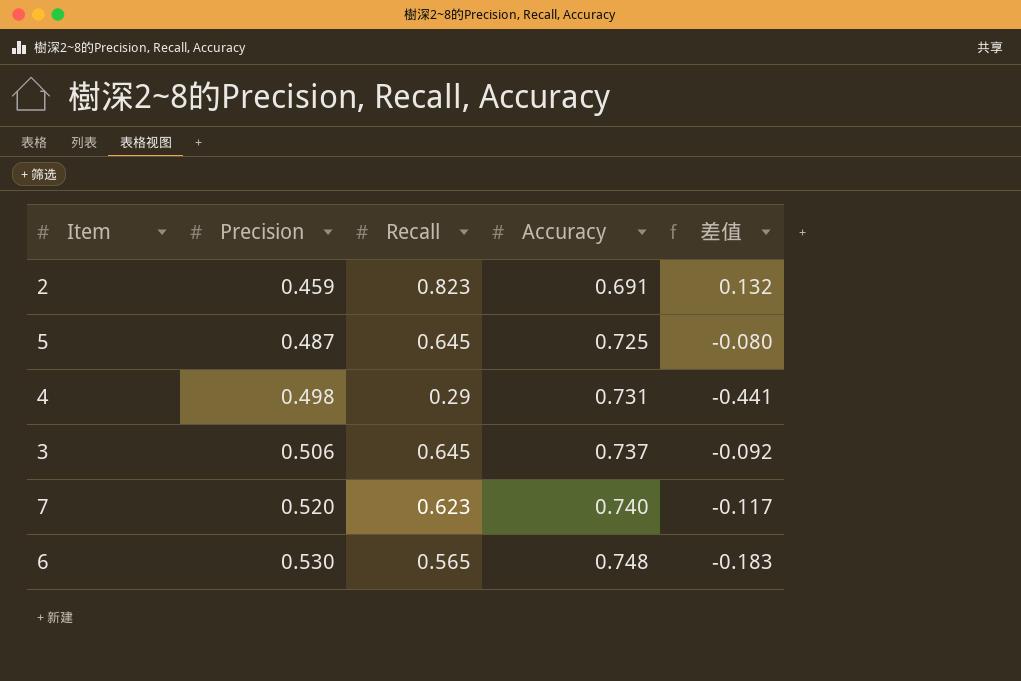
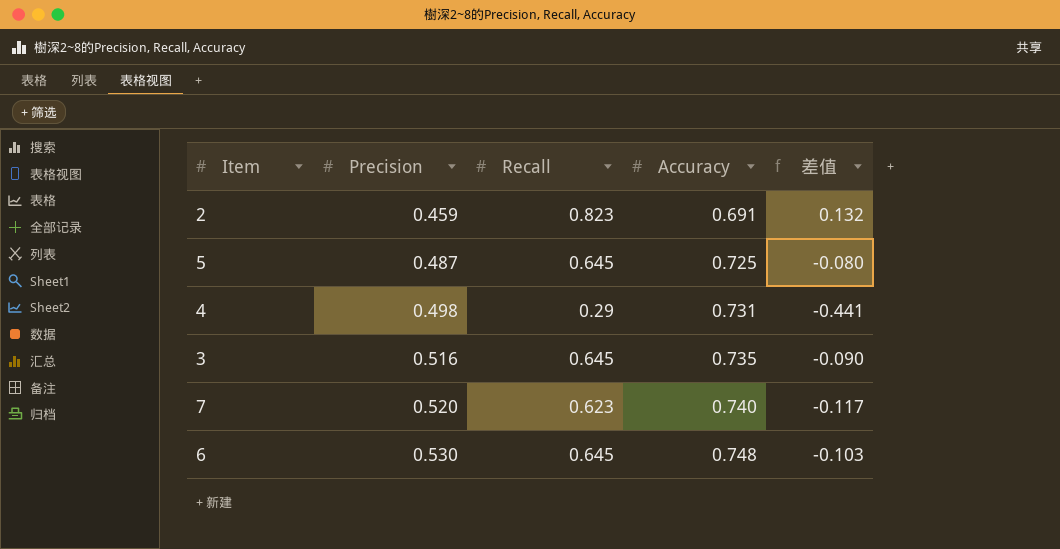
3 | Precision: 0.506 -> 0.516
3 | Accuracy: 0.737 -> 0.735
3 | 差值: -0.092 -> -0.090
6 | Recall: 0.565 -> 0.645
6 | 差值: -0.183 -> -0.103

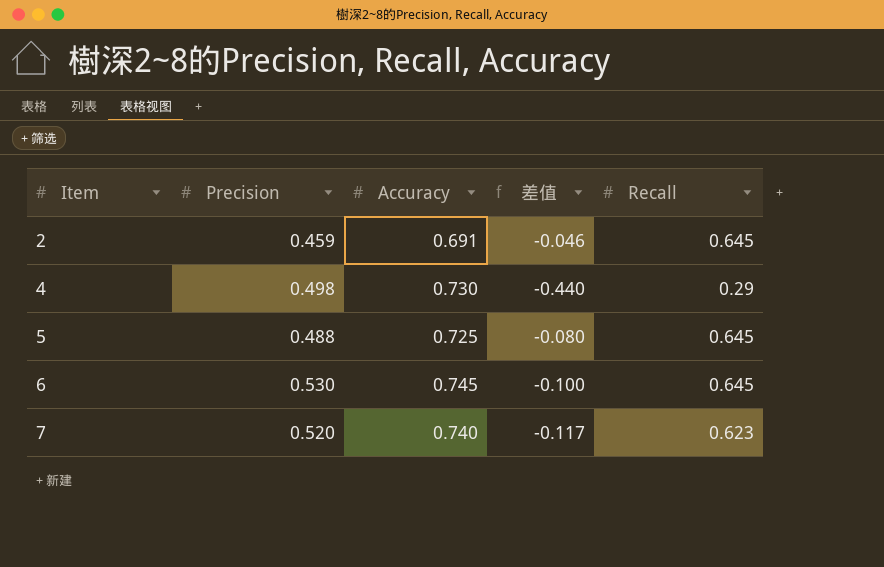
row order: Precision ascending -> Item ascending
column Recall | position: 3 -> 5
row 3: 0.516 | 0.645 | 0.735 | -0.090 -> none
2 | 差值: 0.132 -> -0.046
2 | Recall: 0.823 -> 0.645
4 | Accuracy: 0.731 -> 0.730
4 | 差值: -0.441 -> -0.440
5 | Precision: 0.487 -> 0.488
6 | Accuracy: 0.748 -> 0.745
6 | 差值: -0.103 -> -0.100

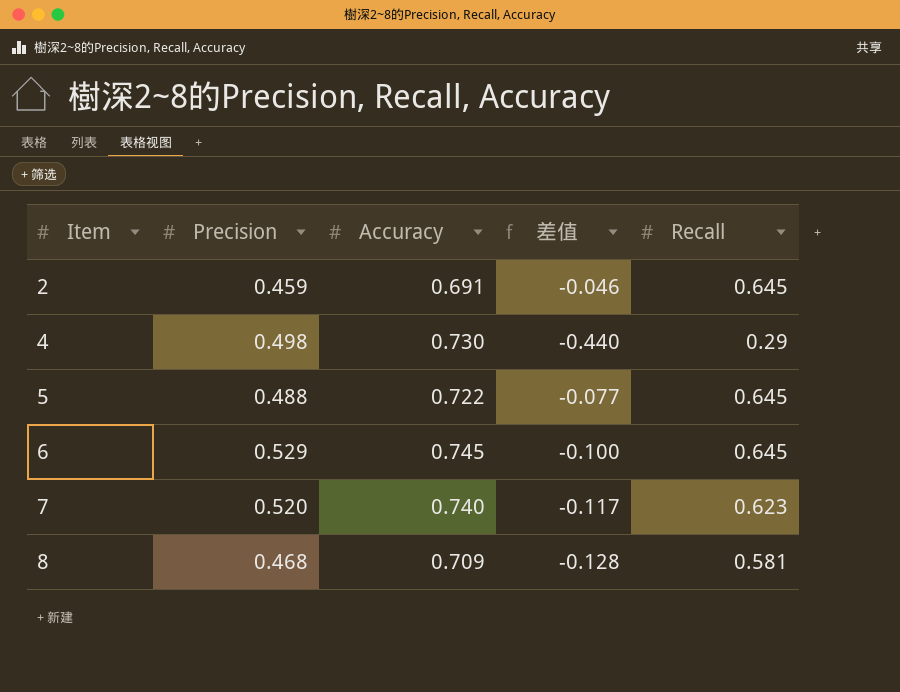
5 | Accuracy: 0.725 -> 0.722
5 | 差值: -0.080 -> -0.077
6 | Precision: 0.530 -> 0.529
row 8: none -> 0.468 | 0.709 | -0.128 | 0.581

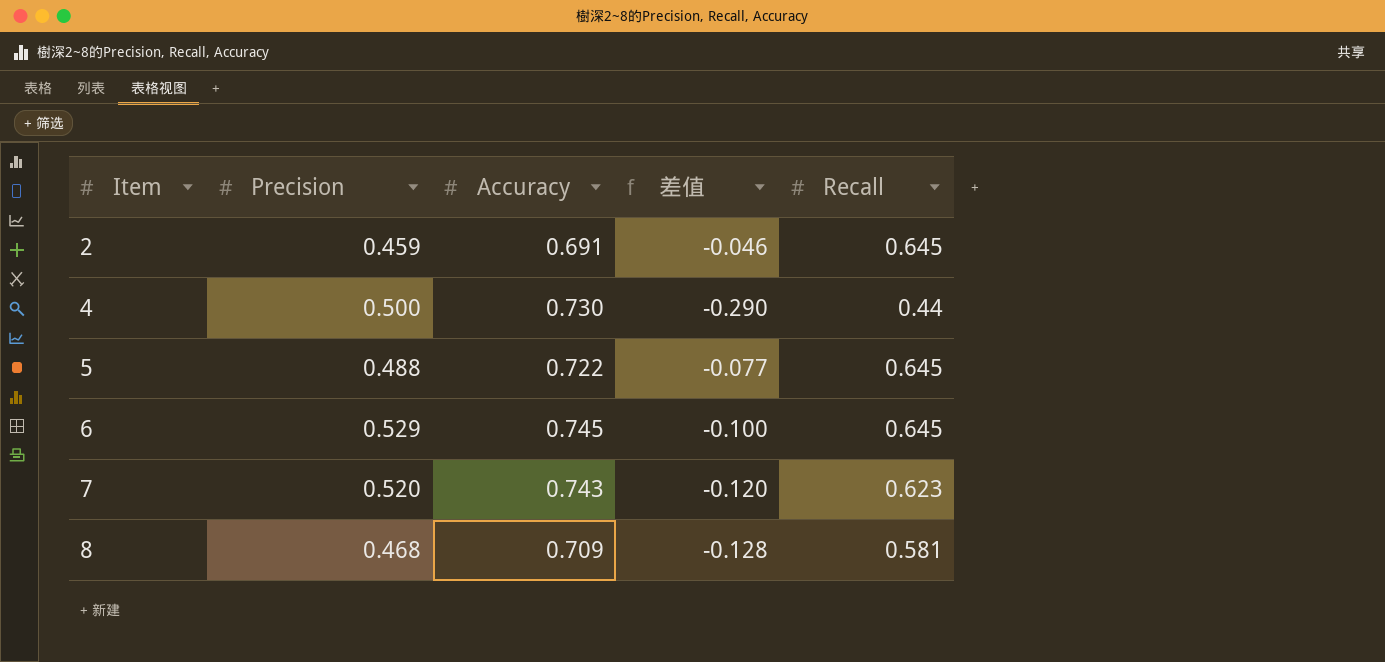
4 | Precision: 0.498 -> 0.500
4 | 差值: -0.440 -> -0.290
4 | Recall: 0.29 -> 0.44
7 | Accuracy: 0.740 -> 0.743
7 | 差值: -0.117 -> -0.120

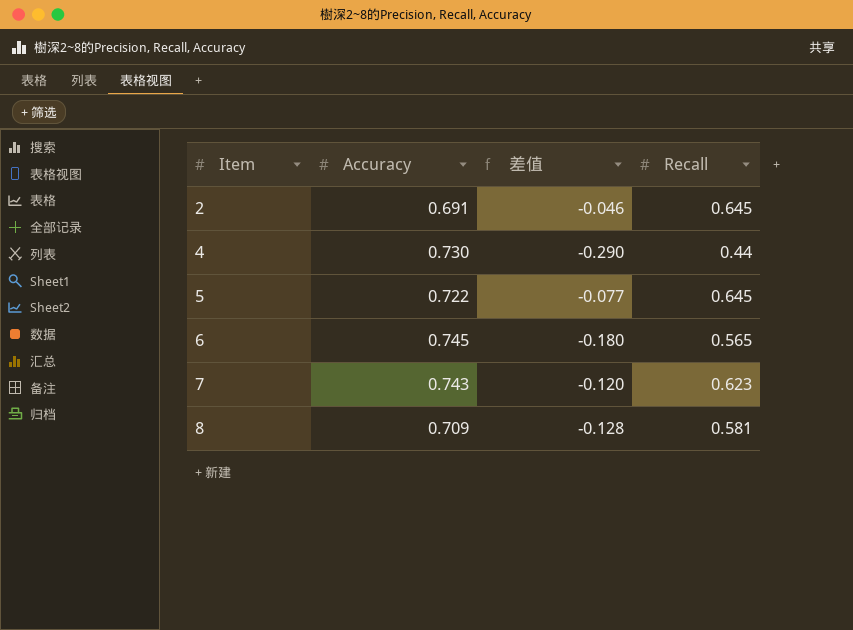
column Precision | position: 2 -> none
6 | 差值: -0.100 -> -0.180
6 | Recall: 0.645 -> 0.565

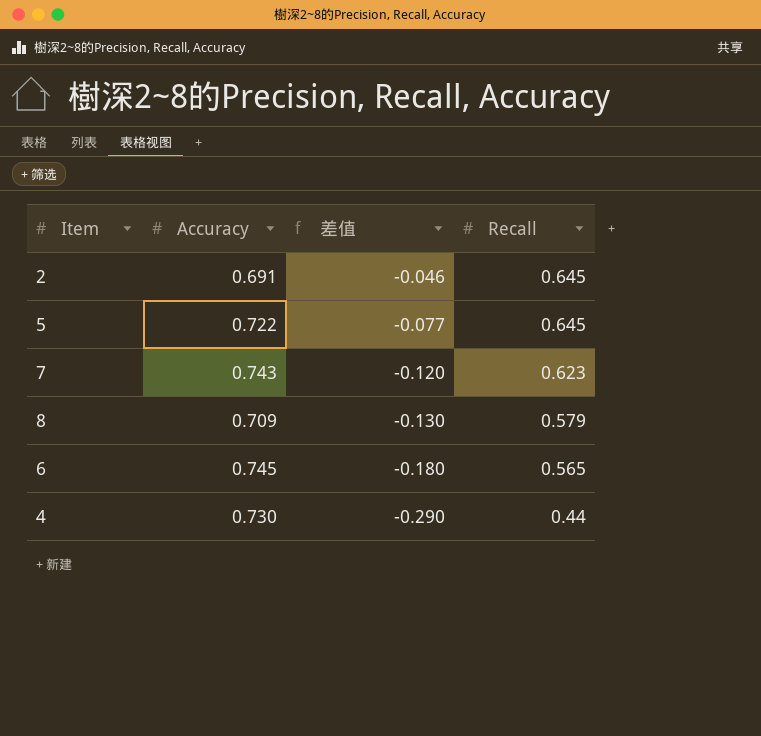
row order: Item ascending -> 差值 descending
8 | 差值: -0.128 -> -0.130
8 | Recall: 0.581 -> 0.579

